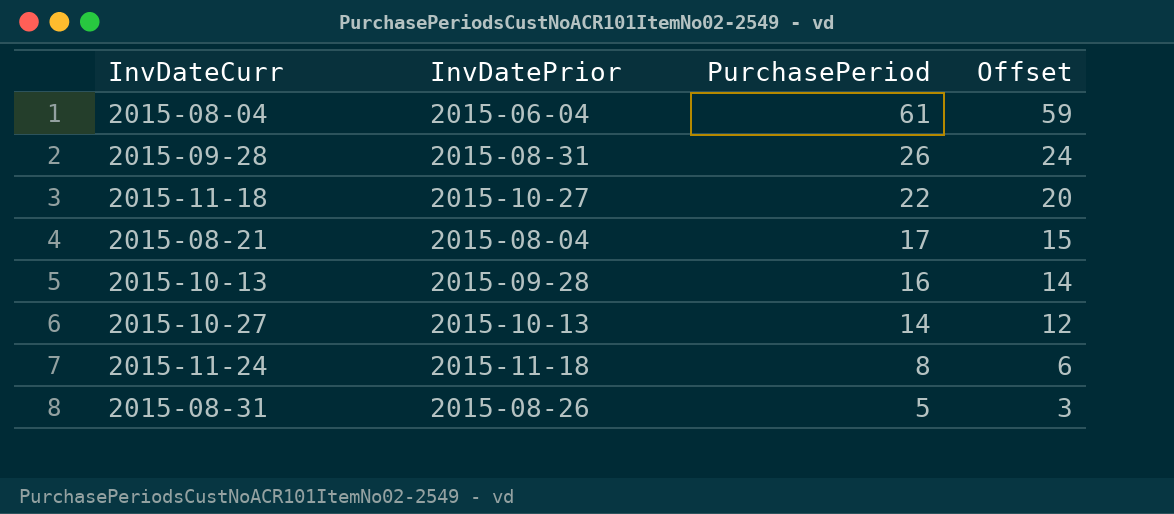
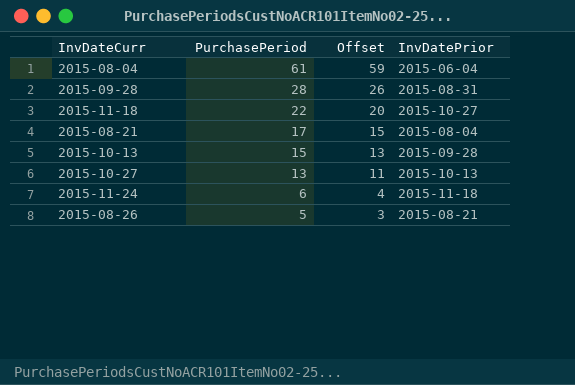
column InvDatePrior | position: 2 -> 4
row 2015-08-31: 2015-08-26 | 5 | 3 -> none
2015-09-28 | PurchasePeriod: 26 -> 28
2015-09-28 | Offset: 24 -> 26
2015-10-13 | PurchasePeriod: 16 -> 15
2015-10-13 | Offset: 14 -> 13
2015-10-27 | PurchasePeriod: 14 -> 13
2015-10-27 | Offset: 12 -> 11
2015-11-24 | PurchasePeriod: 8 -> 6
2015-11-24 | Offset: 6 -> 4
row 2015-08-26: none -> 5 | 3 | 2015-08-21

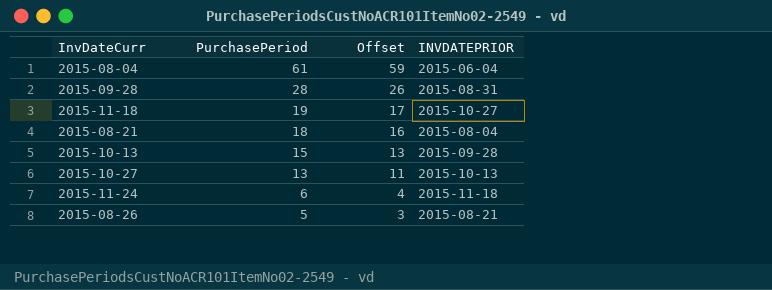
column name: InvDatePrior -> INVDATEPRIOR
2015-11-18 | PurchasePeriod: 22 -> 19
2015-11-18 | Offset: 20 -> 17
2015-08-21 | PurchasePeriod: 17 -> 18
2015-08-21 | Offset: 15 -> 16

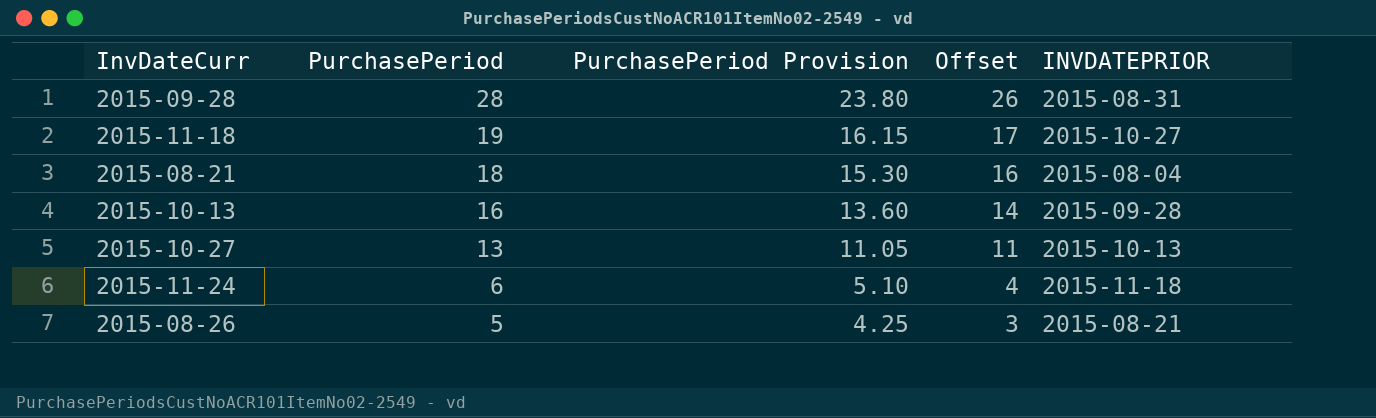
column PurchasePeriod Provision | formula: none -> [PurchasePeriod] * 0.85
row 2015-08-04: 61 | 59 | 2015-06-04 -> none
2015-10-13 | PurchasePeriod: 15 -> 16
2015-10-13 | Offset: 13 -> 14

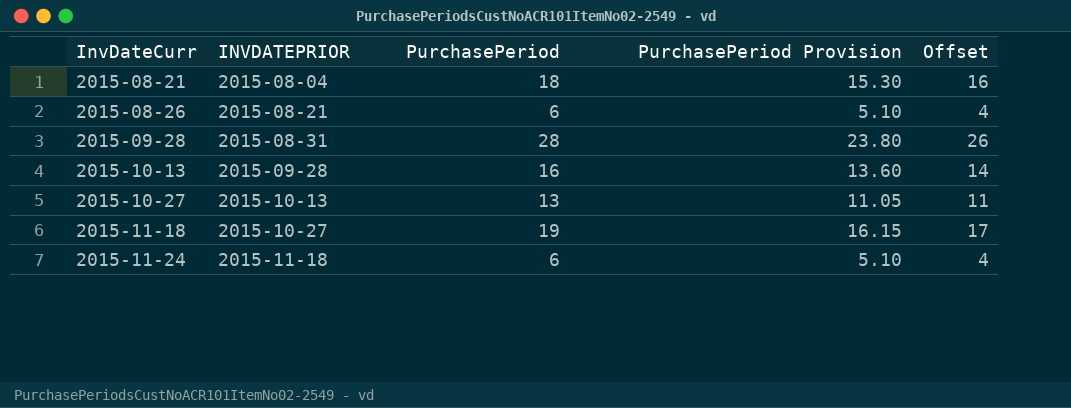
row order: PurchasePeriod descending -> InvDateCurr ascending
column INVDATEPRIOR | position: 5 -> 2
2015-08-26 | PurchasePeriod: 5 -> 6
2015-08-26 | PurchasePeriod Provision: 4.25 -> 5.10
2015-08-26 | Offset: 3 -> 4

